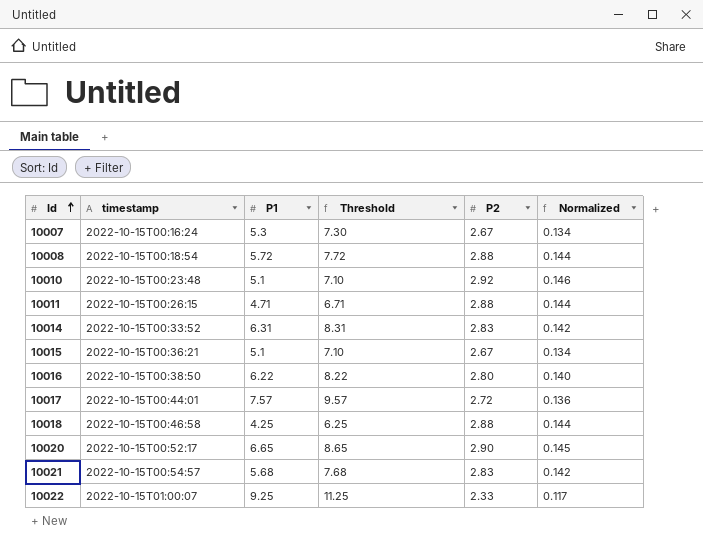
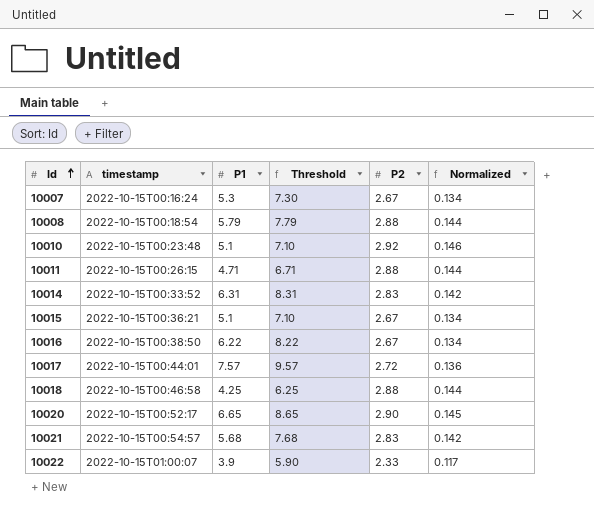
10008 | P1: 5.72 -> 5.79
10008 | Threshold: 7.72 -> 7.79
10016 | P2: 2.80 -> 2.67
10016 | Normalized: 0.140 -> 0.134
10022 | P1: 9.25 -> 3.9
10022 | Threshold: 11.25 -> 5.90

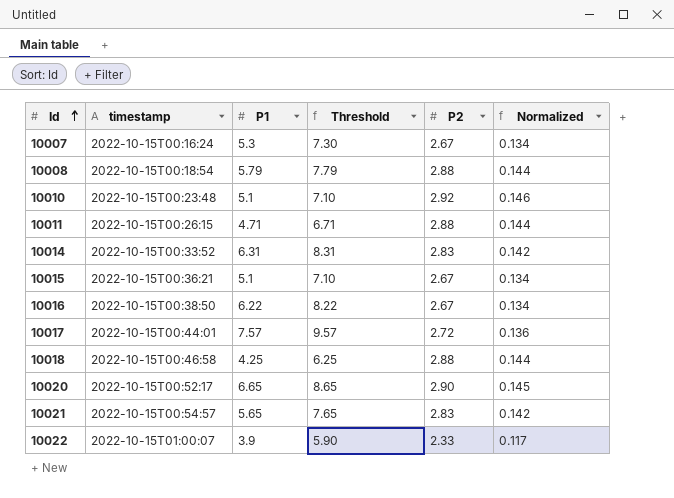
10021 | P1: 5.68 -> 5.65
10021 | Threshold: 7.68 -> 7.65

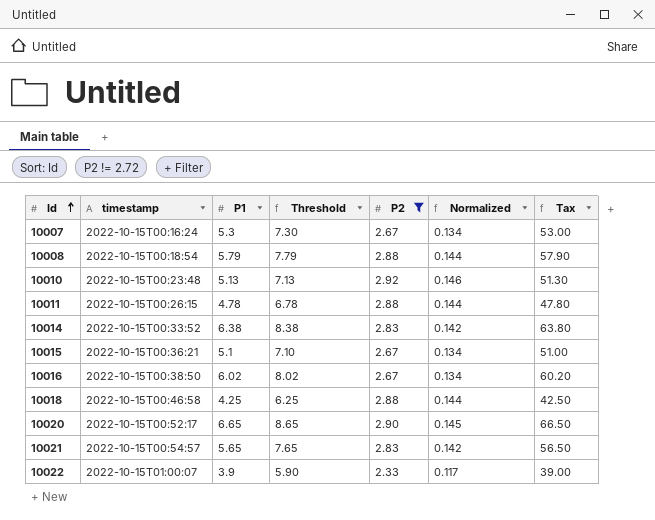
filter: none -> P2 != 2.72
column Tax | formula: none -> [P1] * 10
10010 | P1: 5.1 -> 5.13
10010 | Threshold: 7.10 -> 7.13
10011 | P1: 4.71 -> 4.78
10011 | Threshold: 6.71 -> 6.78
10014 | P1: 6.31 -> 6.38
10014 | Threshold: 8.31 -> 8.38
10016 | P1: 6.22 -> 6.02
10016 | Threshold: 8.22 -> 8.02

